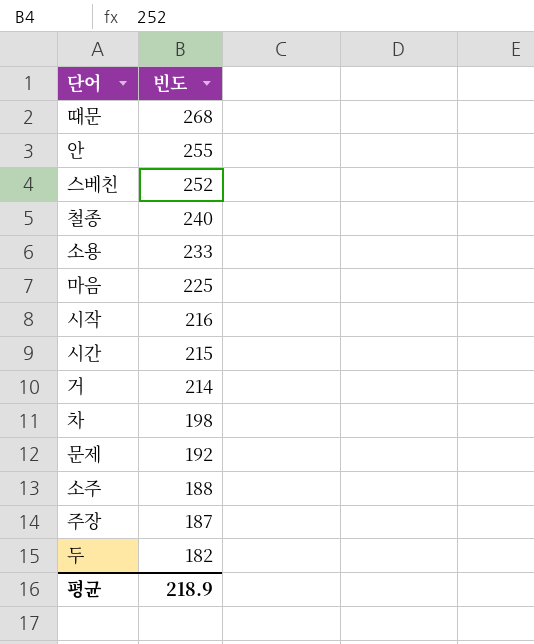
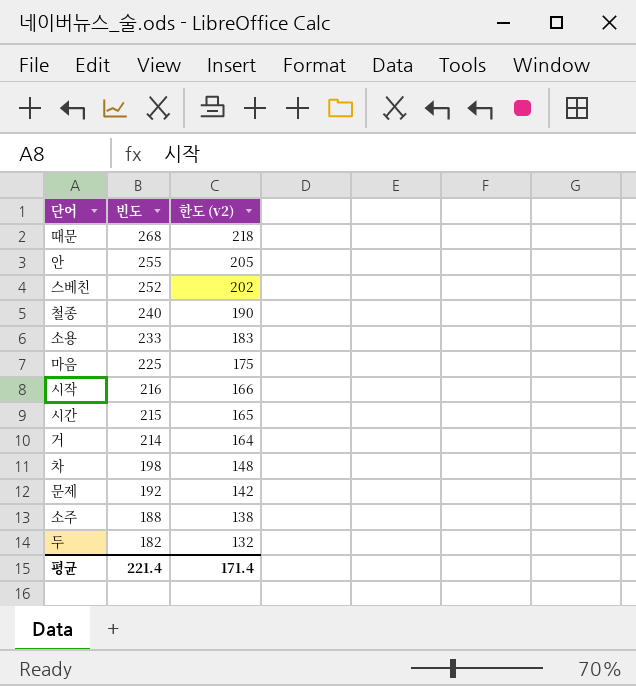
column 한도 (v2) | formula: none -> [빈도] - 50
row 주장: 187 -> none
평균 | 빈도: 218.9 -> 221.4

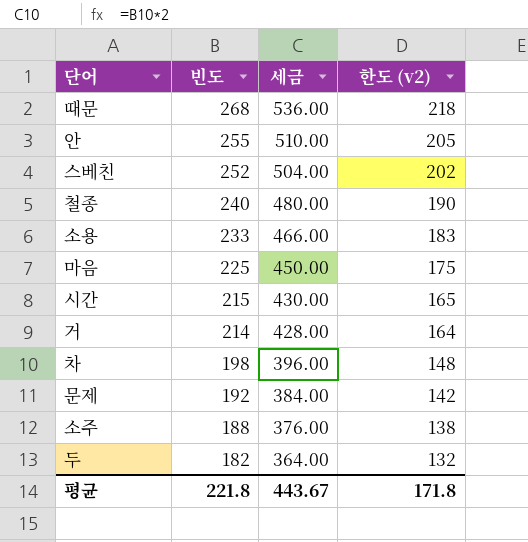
column 세금 | formula: none -> [빈도] * 2
row 시작: 216 | 166 -> none
평균 | 빈도: 221.4 -> 221.8
평균 | 한도 (v2): 171.4 -> 171.8

